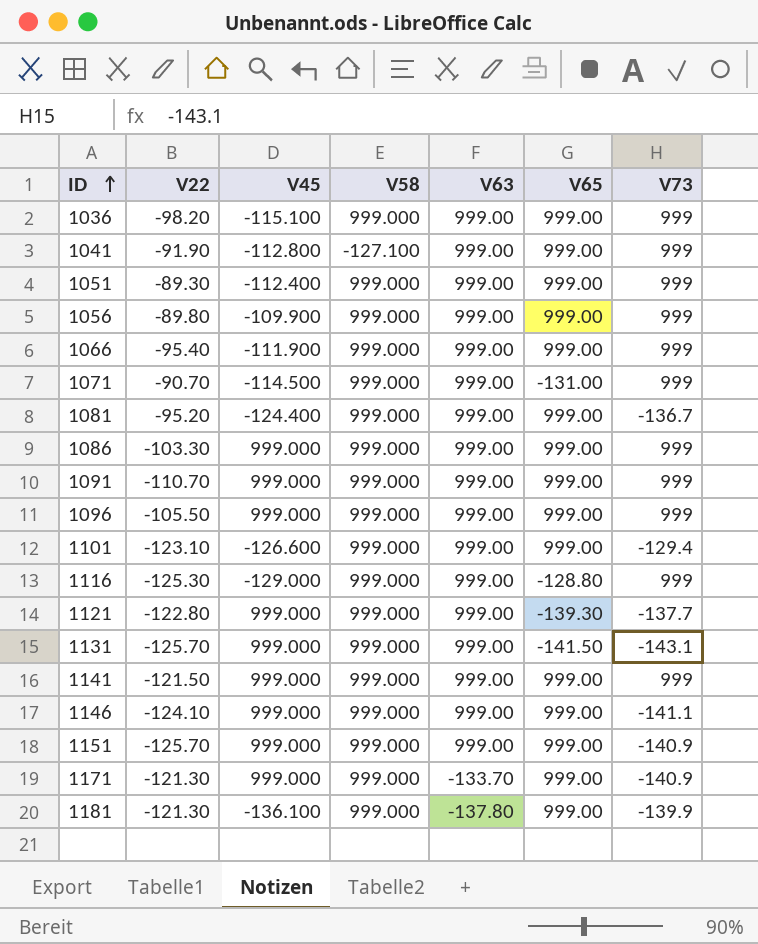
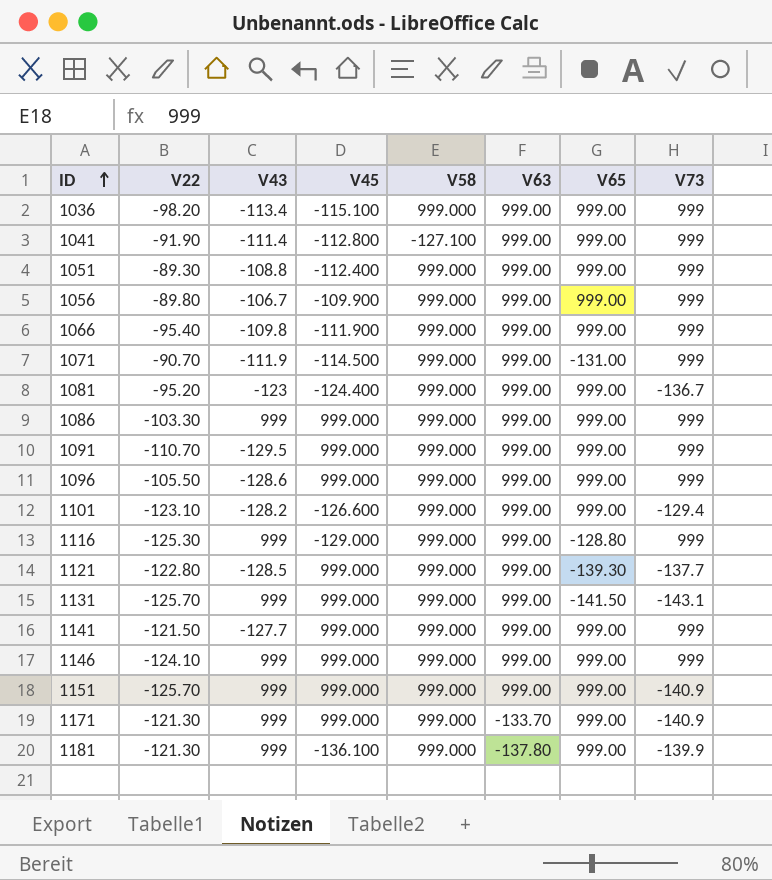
column V43 | position: none -> 3
1146 | V73: -141.1 -> 999

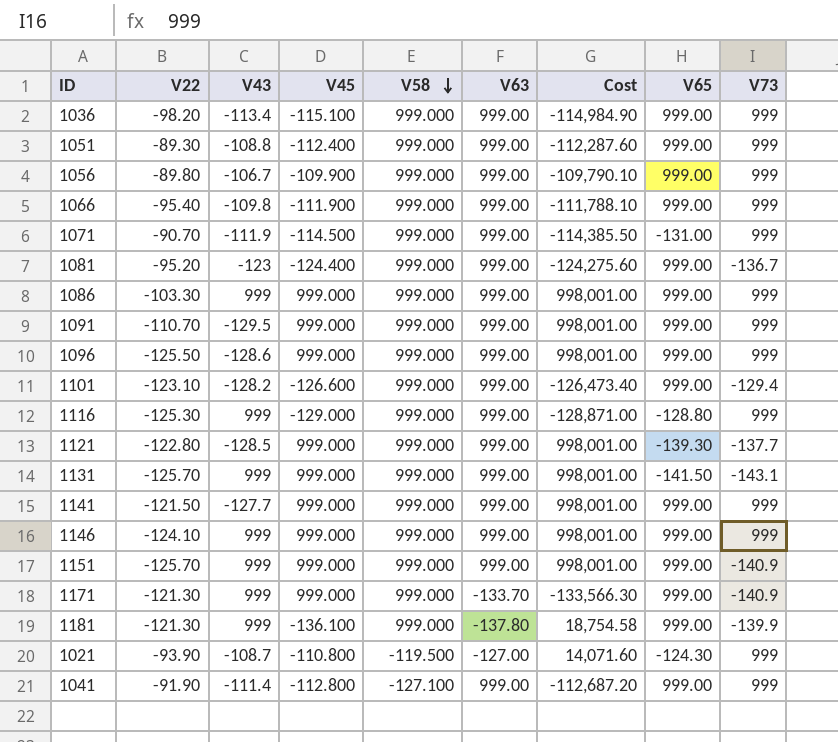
row order: ID ascending -> V58 descending
column Cost | formula: none -> [V45] * [V63]
1096 | V22: -105.50 -> -125.50
row 1021: none -> -93.90 | -108.7 | -110.800 | -119.500 | -127.00 | 14,071.60 | -124.30 | 999

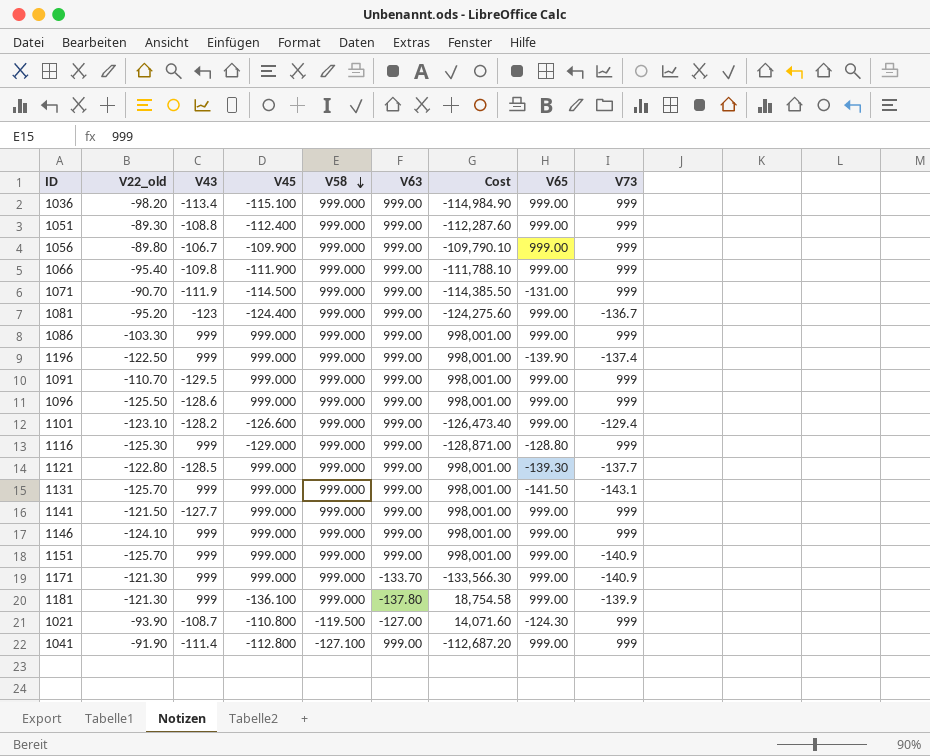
column name: V22 -> V22_old
row 1196: none -> -122.50 | 999 | 999.000 | 999.000 | 999.00 | 998,001.00 | -139.90 | -137.4

